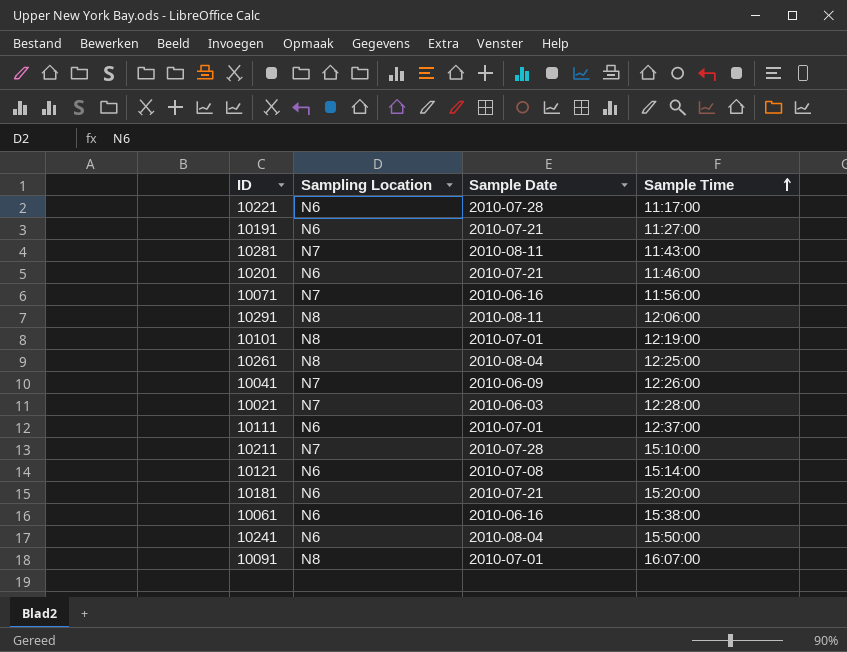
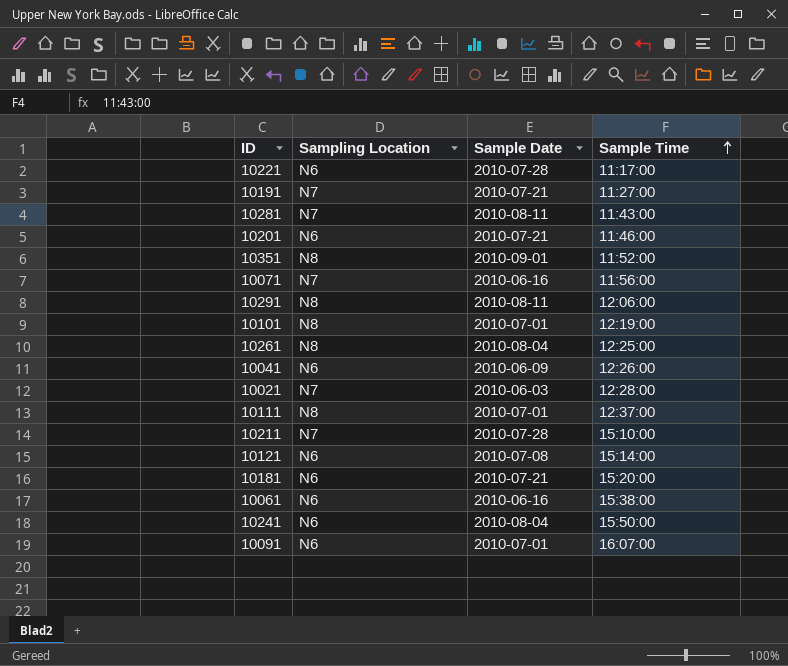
10191 | Sampling Location: N6 -> N7
row 10351: none -> N8 | 2010-09-01 | 11:52:00
10041 | Sampling Location: N7 -> N6
10111 | Sampling Location: N6 -> N8
10091 | Sampling Location: N8 -> N6

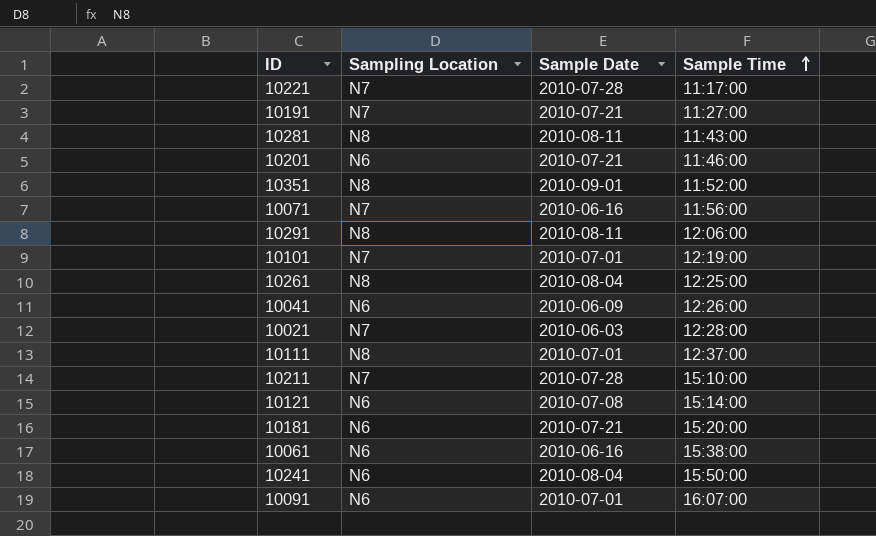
10221 | Sampling Location: N6 -> N7
10281 | Sampling Location: N7 -> N8
10101 | Sampling Location: N8 -> N7

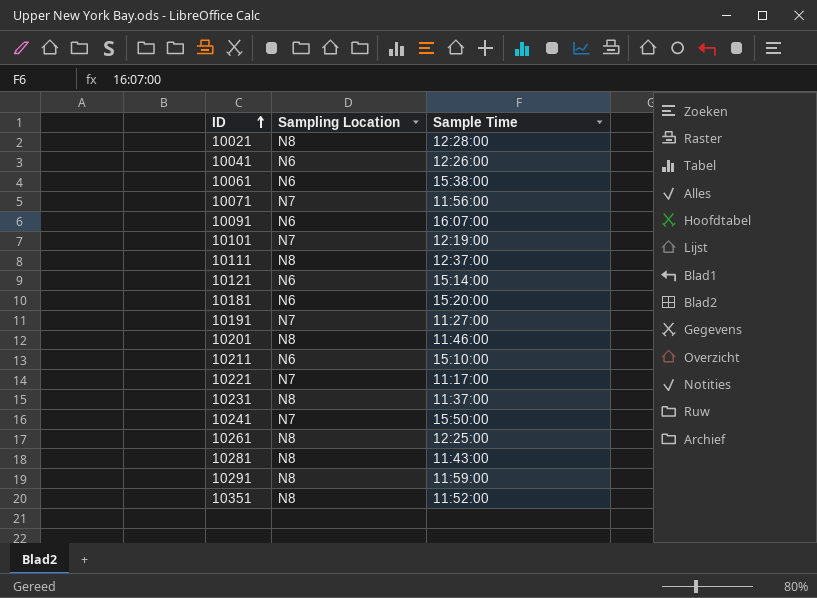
row order: Sample Time ascending -> ID ascending
column Sample Date | position: 3 -> none
10021 | Sampling Location: N7 -> N8
10201 | Sampling Location: N6 -> N8
10211 | Sampling Location: N7 -> N6
row 10231: none -> N8 | 11:37:00
10241 | Sampling Location: N6 -> N7
10291 | Sample Time: 12:06:00 -> 11:59:00

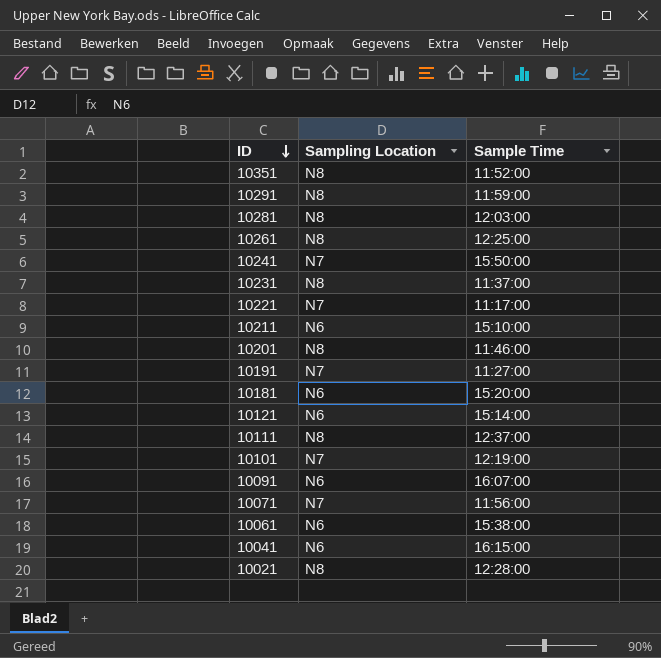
row order: ID ascending -> ID descending
10281 | Sample Time: 11:43:00 -> 12:03:00
10041 | Sample Time: 12:26:00 -> 16:15:00

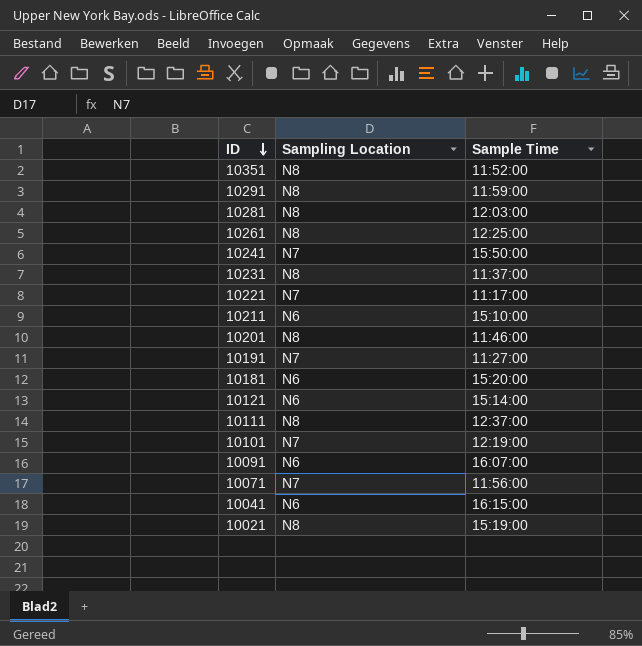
row 10061: N6 | 15:38:00 -> none
10021 | Sample Time: 12:28:00 -> 15:19:00

